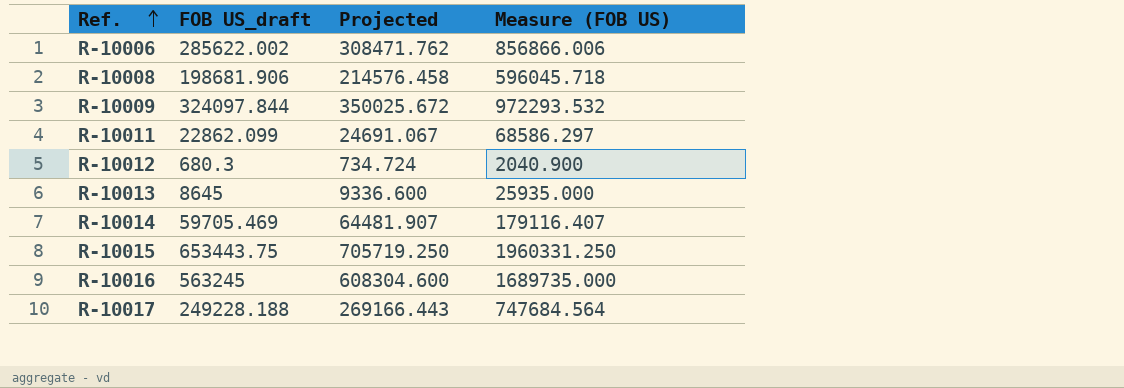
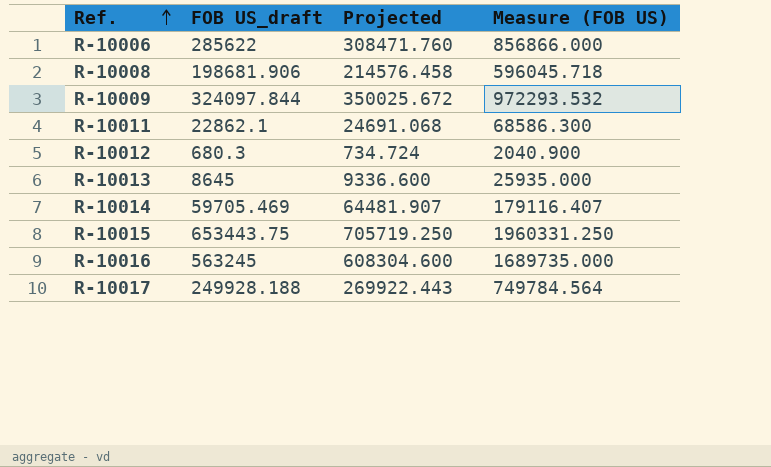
R-10006 | FOB US_draft: 285622.002 -> 285622
R-10006 | Projected: 308471.762 -> 308471.760
R-10006 | Measure (FOB US): 856866.006 -> 856866.000
R-10011 | FOB US_draft: 22862.099 -> 22862.1
R-10011 | Projected: 24691.067 -> 24691.068
R-10011 | Measure (FOB US): 68586.297 -> 68586.300
R-10017 | FOB US_draft: 249228.188 -> 249928.188
R-10017 | Projected: 269166.443 -> 269922.443
R-10017 | Measure (FOB US): 747684.564 -> 749784.564

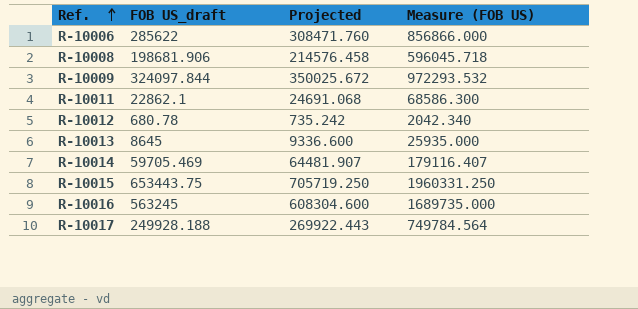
R-10012 | FOB US_draft: 680.3 -> 680.78
R-10012 | Projected: 734.724 -> 735.242
R-10012 | Measure (FOB US): 2040.900 -> 2042.340

